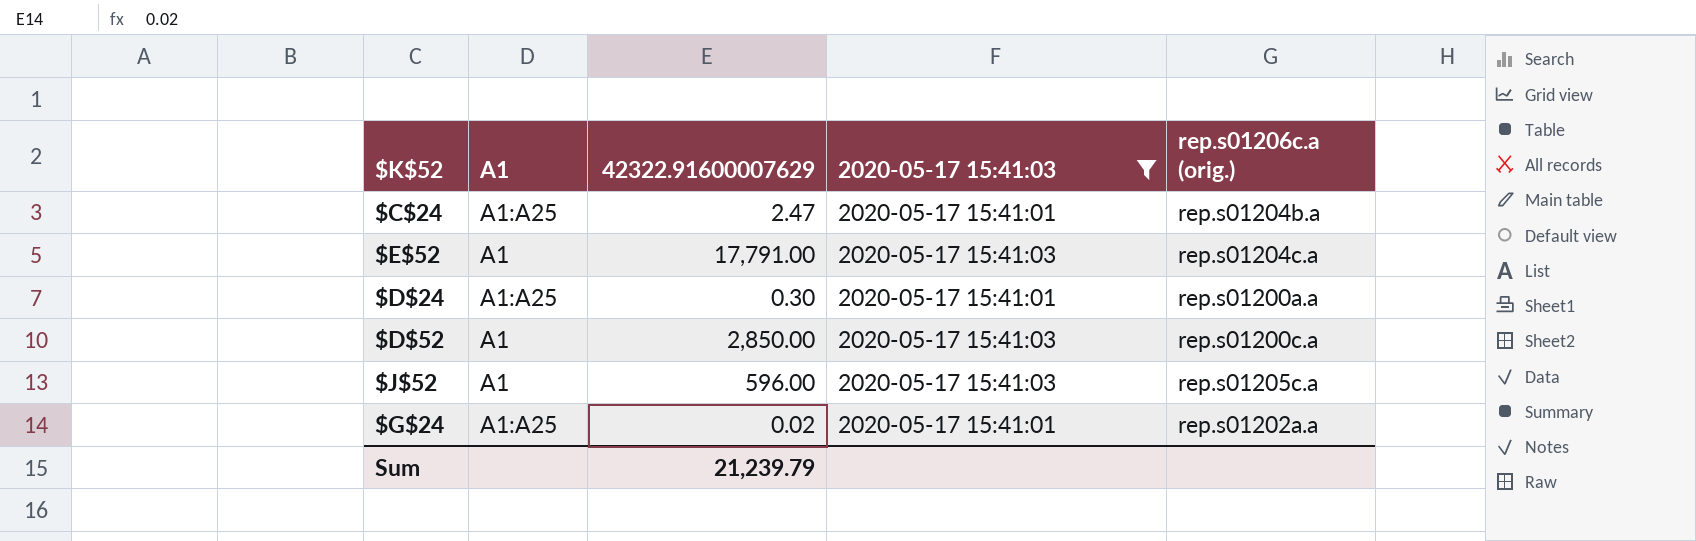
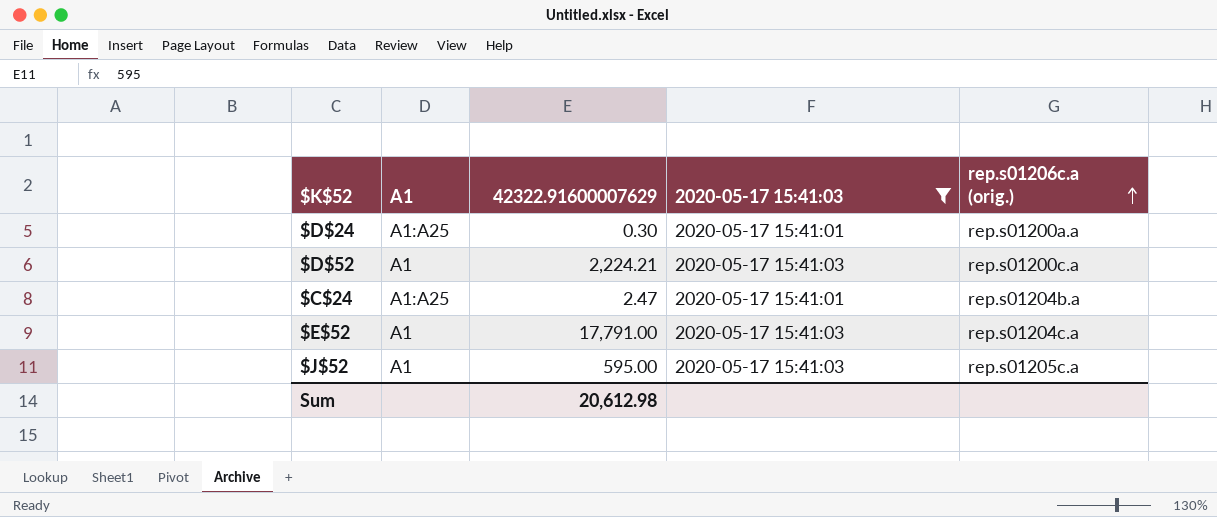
row order: none -> rep.s01206c.a (orig.) ascending
row $G$24: A1:A25 | 0.02 | 2020-05-17 15:41:01 | rep.s01202a.a -> none
$D$52 | 42322.91600007629: 2,850.00 -> 2,224.21
$J$52 | 42322.91600007629: 596.00 -> 595.00
Sum | 42322.91600007629: 21,239.79 -> 20,612.98

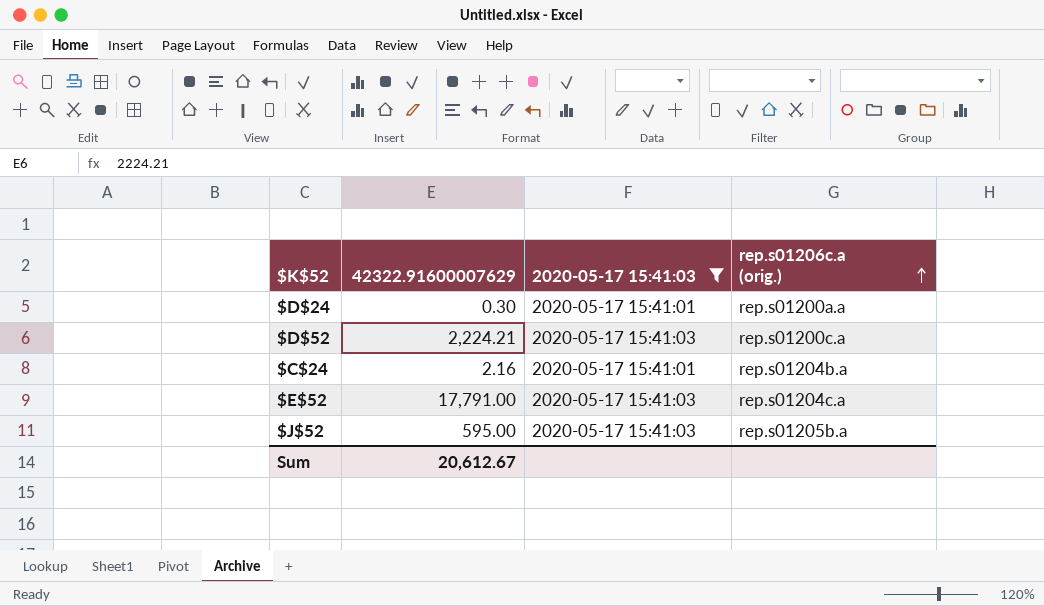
column A1 | position: 2 -> none
$C$24 | 42322.91600007629: 2.47 -> 2.16
$J$52 | rep.s01206c.a (orig.): rep.s01205c.a -> rep.s01205b.a
Sum | 42322.91600007629: 20,612.98 -> 20,612.67

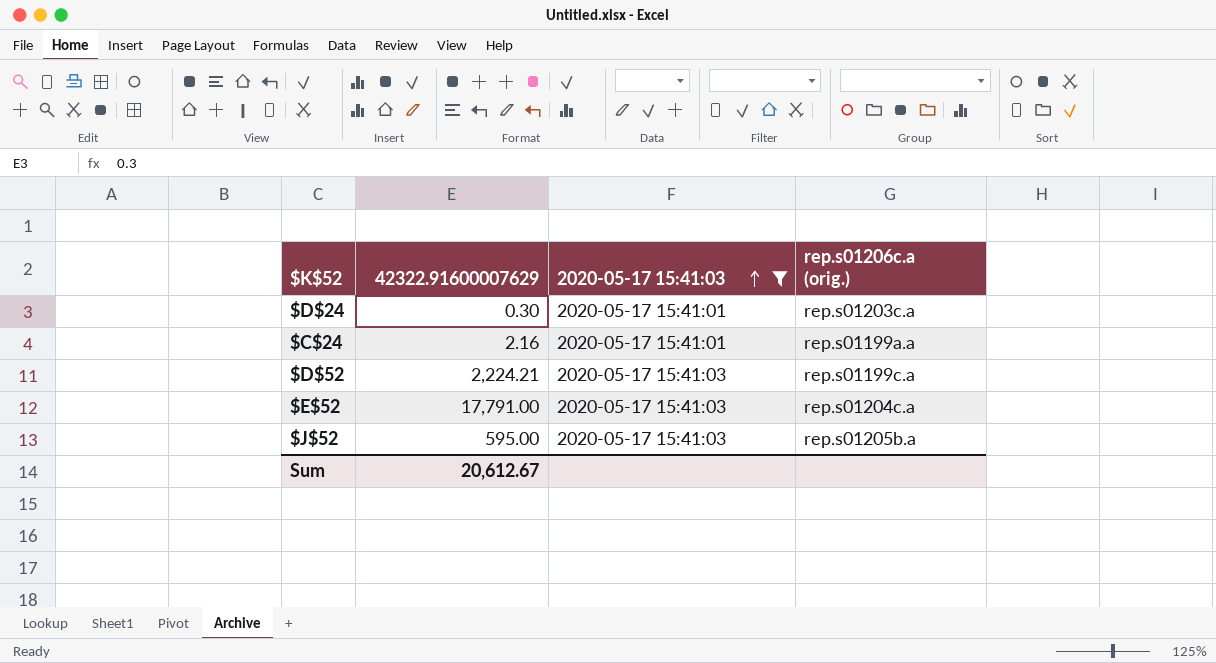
row order: rep.s01206c.a (orig.) ascending -> 2020-05-17 15:41:03 ascending
$D$24 | rep.s01206c.a (orig.): rep.s01200a.a -> rep.s01203c.a
$C$24 | rep.s01206c.a (orig.): rep.s01204b.a -> rep.s01199a.a
$D$52 | rep.s01206c.a (orig.): rep.s01200c.a -> rep.s01199c.a

